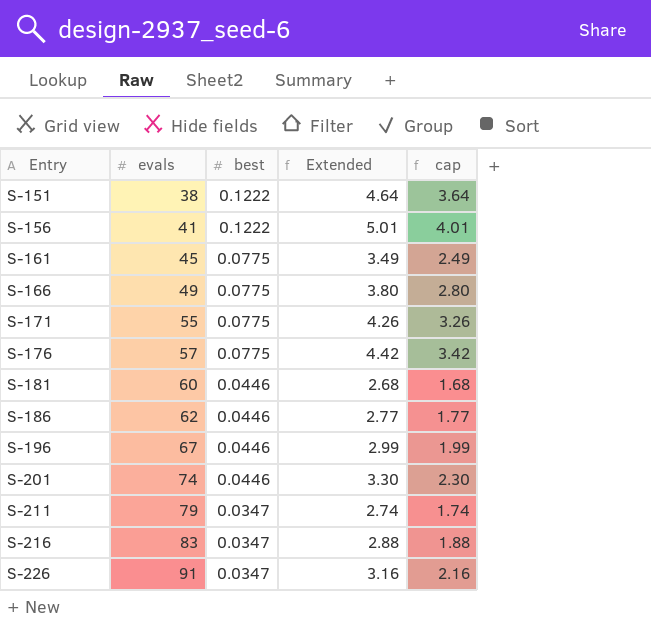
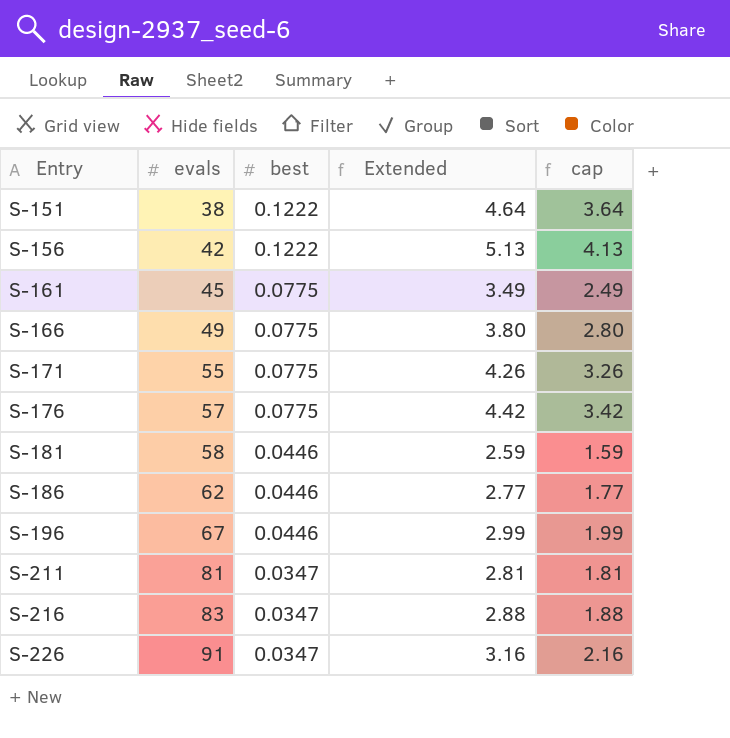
row S-201: 74 | 0.0446 | 3.30 | 2.30 -> none
S-156 | evals: 41 -> 42
S-156 | Extended: 5.01 -> 5.13
S-156 | cap: 4.01 -> 4.13
S-181 | evals: 60 -> 58
S-181 | Extended: 2.68 -> 2.59
S-181 | cap: 1.68 -> 1.59
S-211 | evals: 79 -> 81
S-211 | Extended: 2.74 -> 2.81
S-211 | cap: 1.74 -> 1.81

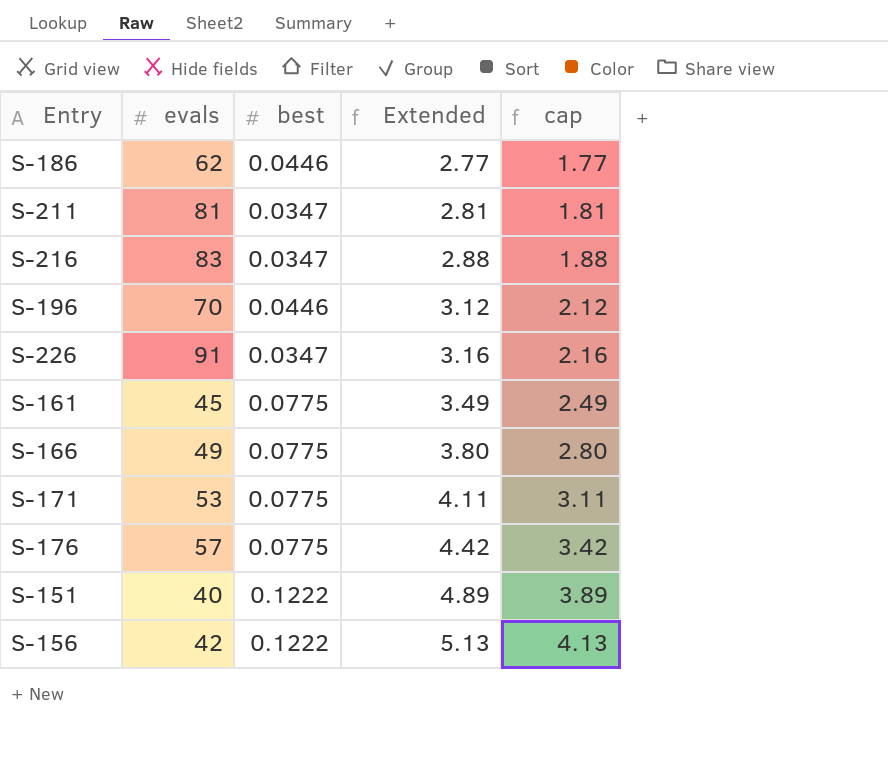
row order: Entry ascending -> Extended ascending
row S-181: 58 | 0.0446 | 2.59 | 1.59 -> none
S-196 | evals: 67 -> 70
S-196 | Extended: 2.99 -> 3.12
S-196 | cap: 1.99 -> 2.12
S-171 | evals: 55 -> 53
S-171 | Extended: 4.26 -> 4.11
S-171 | cap: 3.26 -> 3.11
S-151 | evals: 38 -> 40
S-151 | Extended: 4.64 -> 4.89
S-151 | cap: 3.64 -> 3.89

